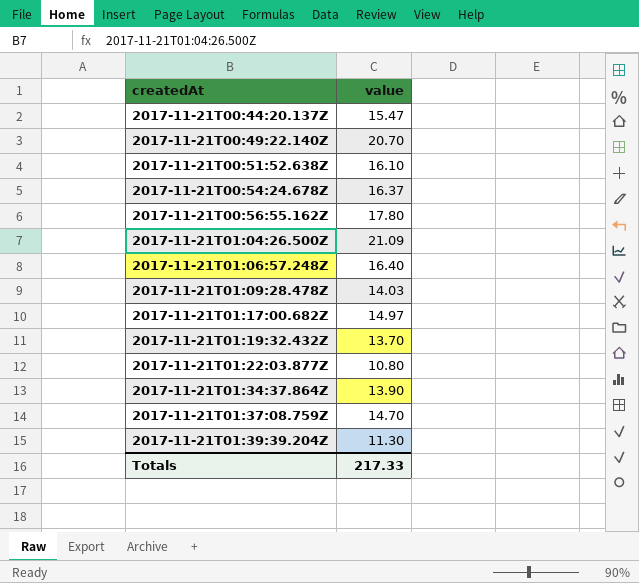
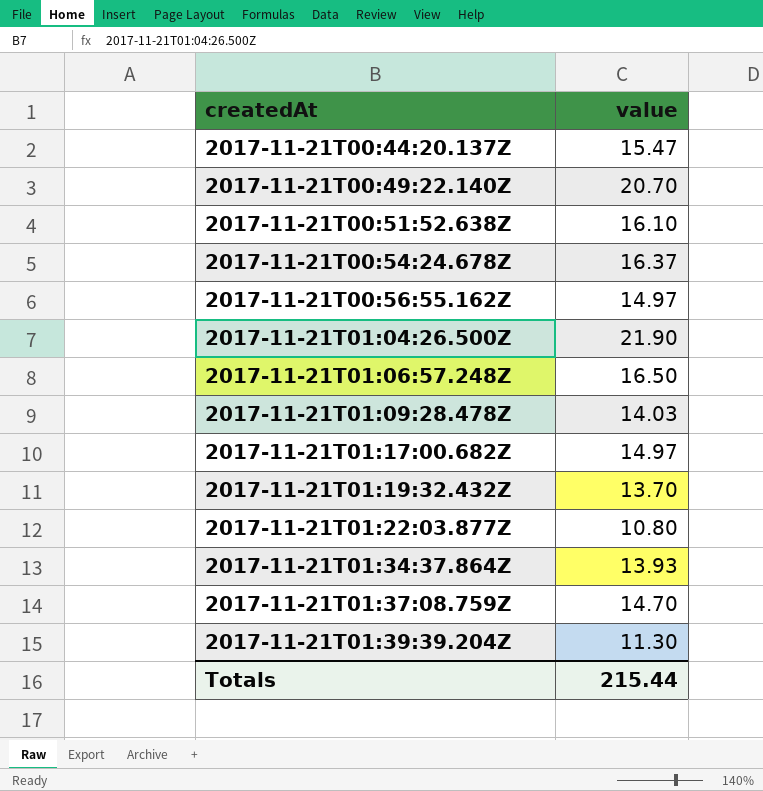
2017-11-21T00:56:55.162Z | value: 17.80 -> 14.97
2017-11-21T01:04:26.500Z | value: 21.09 -> 21.90
2017-11-21T01:06:57.248Z | value: 16.40 -> 16.50
2017-11-21T01:34:37.864Z | value: 13.90 -> 13.93
Totals | value: 217.33 -> 215.44

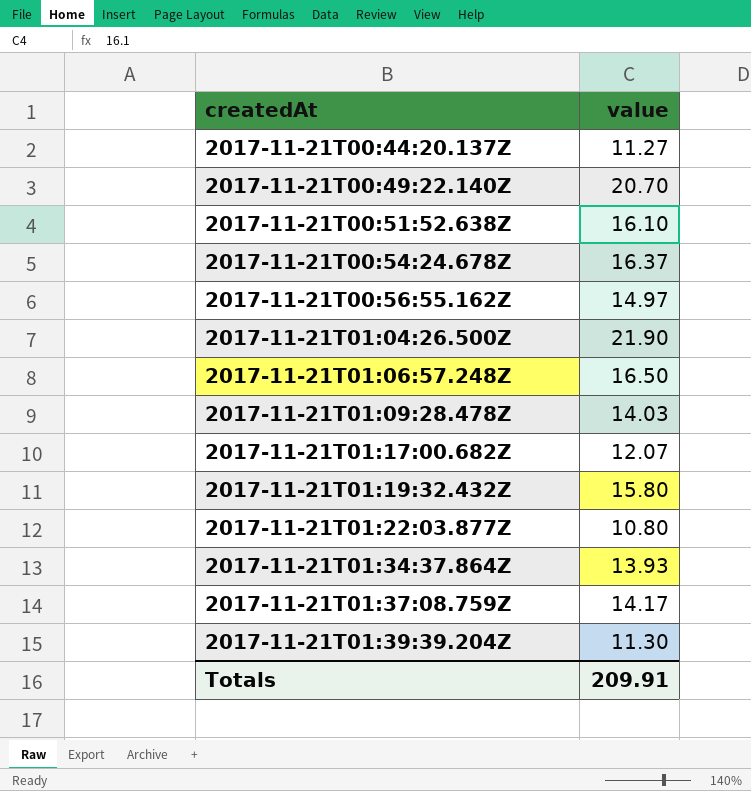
2017-11-21T00:44:20.137Z | value: 15.47 -> 11.27
2017-11-21T01:17:00.682Z | value: 14.97 -> 12.07
2017-11-21T01:19:32.432Z | value: 13.70 -> 15.80
2017-11-21T01:37:08.759Z | value: 14.70 -> 14.17
Totals | value: 215.44 -> 209.91

